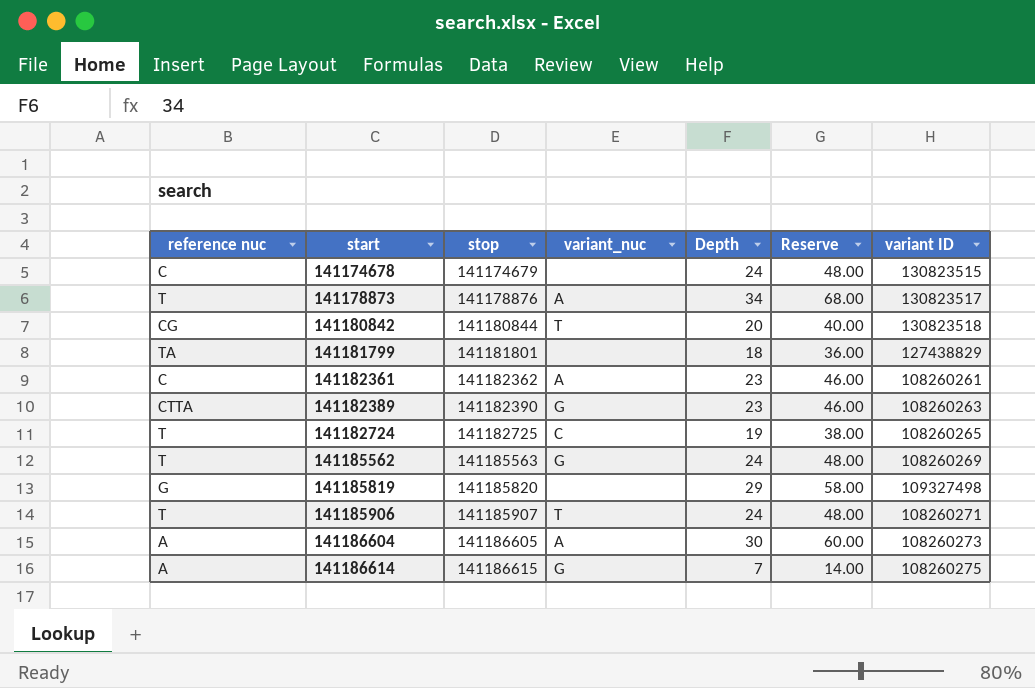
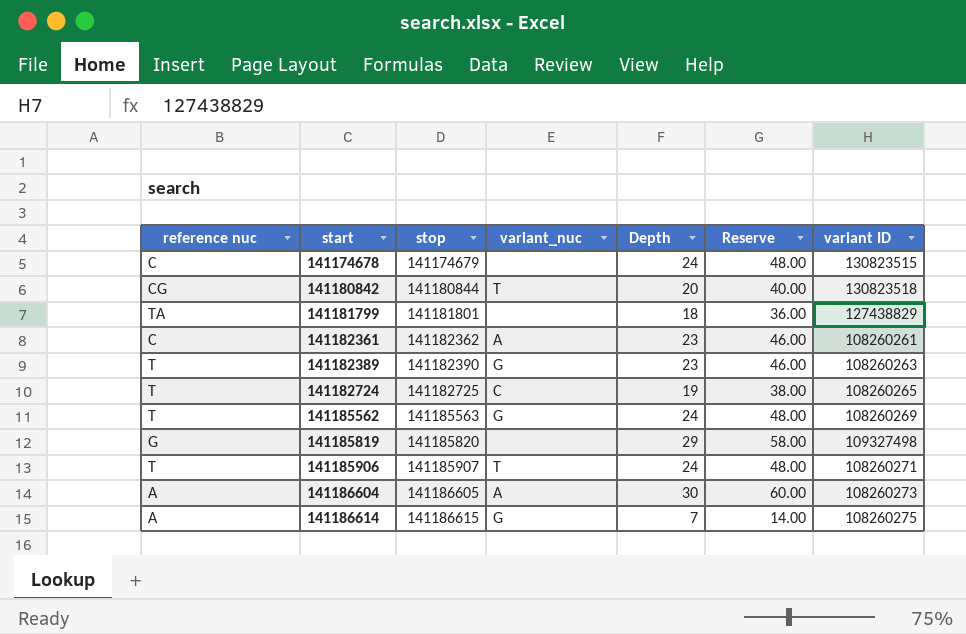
row 141178873: T | 141178876 | A | 34 | 68.00 | 130823517 -> none
141182389 | reference nuc: CTTA -> T

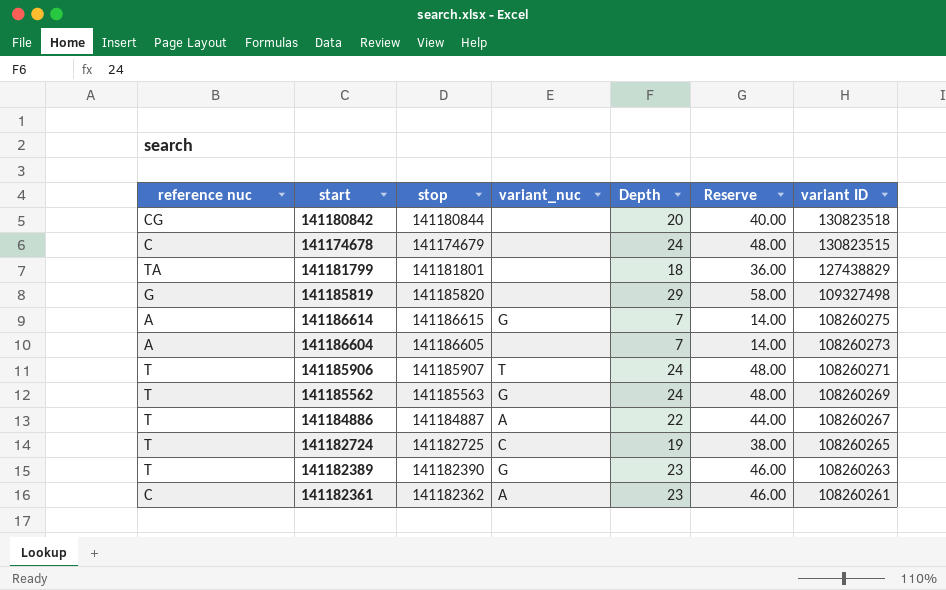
row order: start ascending -> variant ID descending
141180842 | variant_nuc: T -> none
141186604 | variant_nuc: A -> none
141186604 | Depth: 30 -> 7
141186604 | Reserve: 60.00 -> 14.00
row 141184886: none -> T | 141184887 | A | 22 | 44.00 | 108260267

